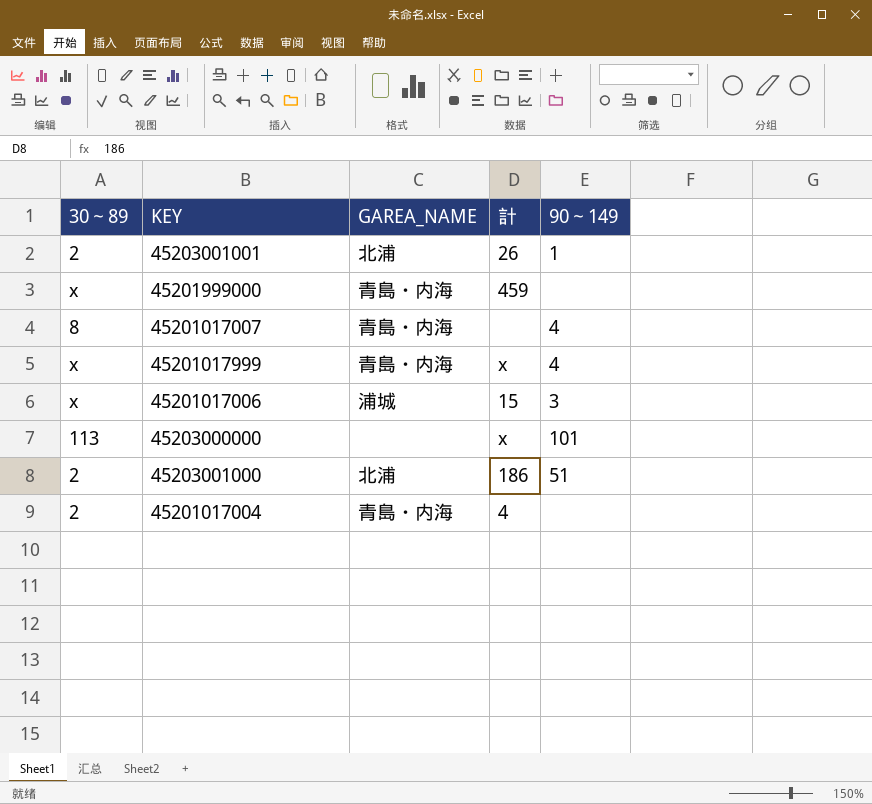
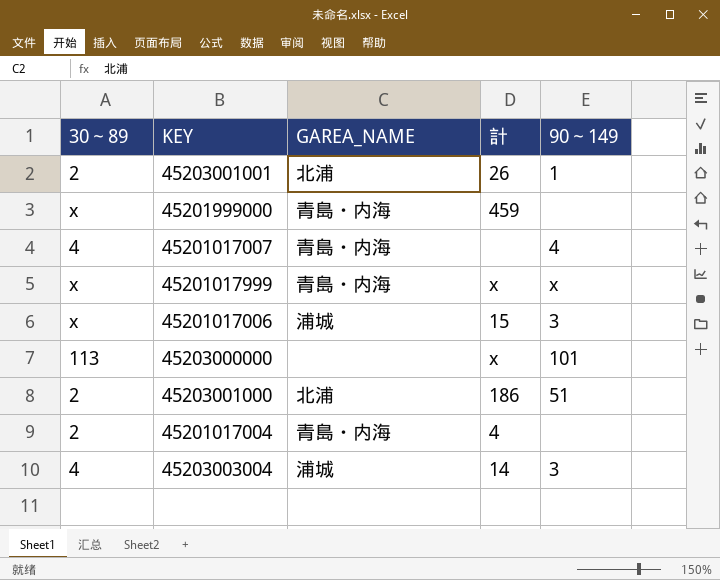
45201017007 | 30～89: 8 -> 4
45201017999 | 90～149: 4 -> x
row 45203003004: none -> 4 | 浦城 | 14 | 3

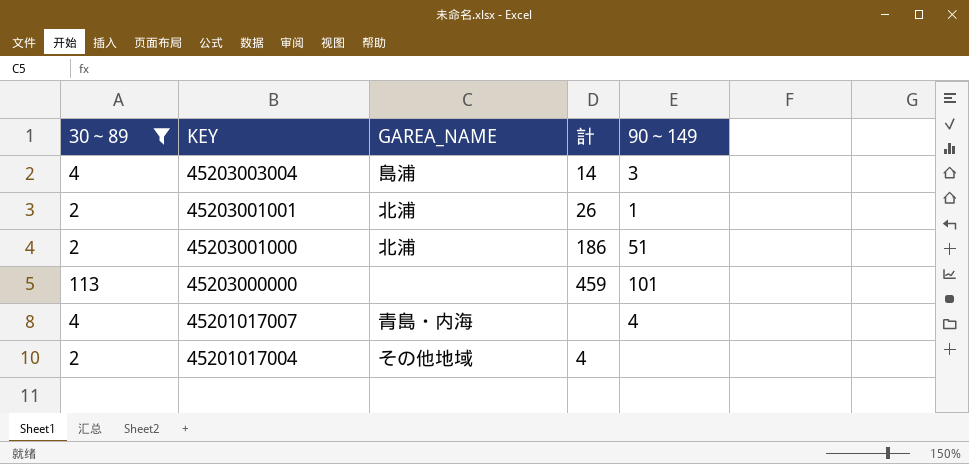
filter: none -> 30～89 != x
row order: none -> KEY descending
45203003004 | GAREA_NAME: 浦城 -> 島浦
45203000000 | 計: x -> 459
45201017004 | GAREA_NAME: 青島・内海 -> その他地域

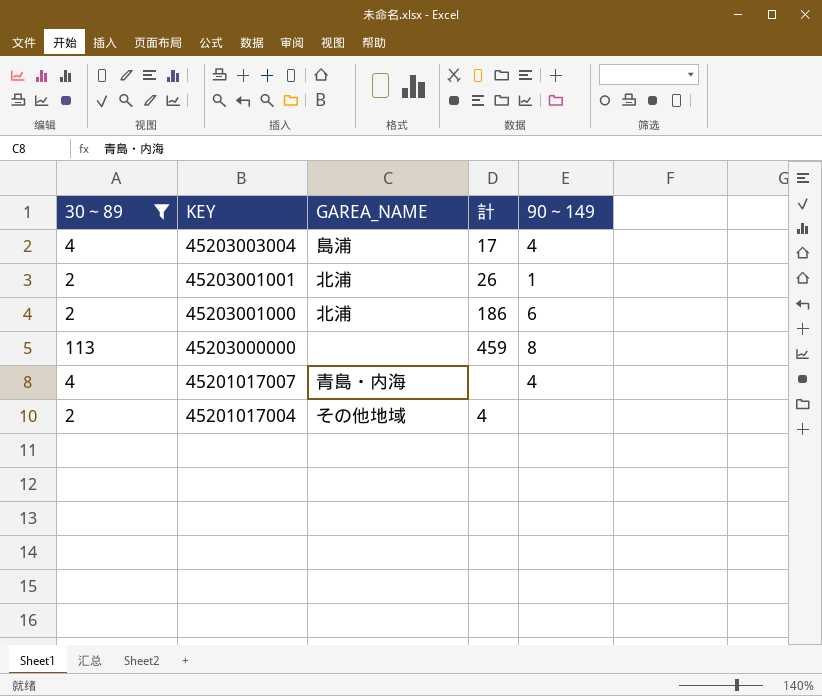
45203003004 | 計: 14 -> 17
45203003004 | 90～149: 3 -> 4
45203001000 | 90～149: 51 -> 6
45203000000 | 90～149: 101 -> 8

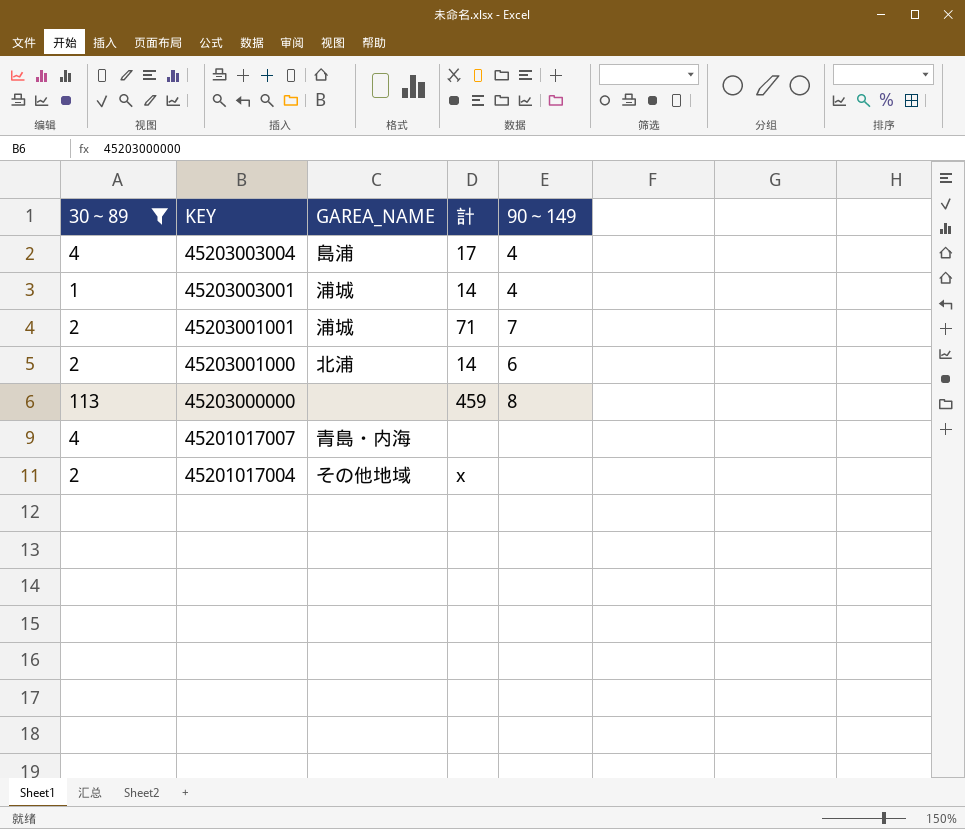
row 45203003001: none -> 1 | 浦城 | 14 | 4
45203001001 | GAREA_NAME: 北浦 -> 浦城
45203001001 | 計: 26 -> 71
45203001001 | 90～149: 1 -> 7
45203001000 | 計: 186 -> 14
45201017007 | 90～149: 4 -> none
45201017004 | 計: 4 -> x

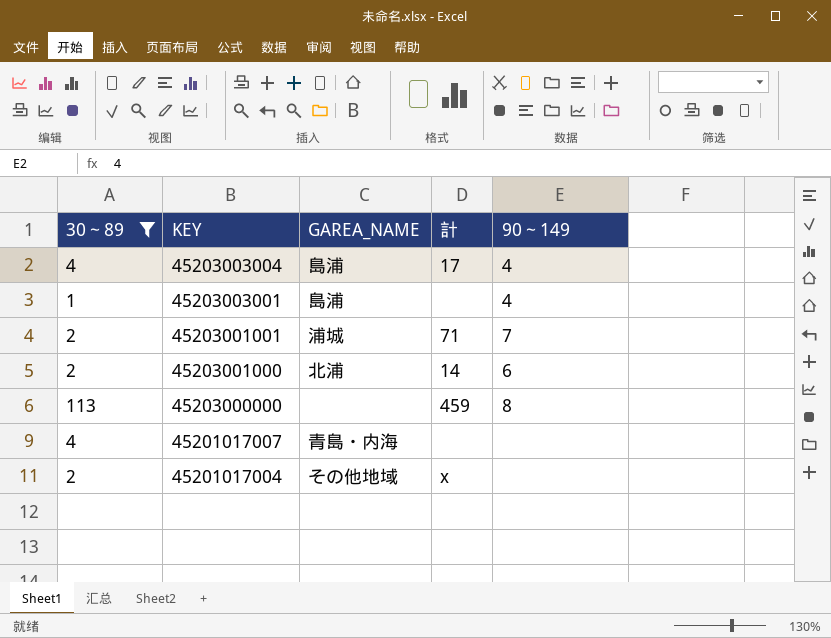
45203003001 | GAREA_NAME: 浦城 -> 島浦
45203003001 | 計: 14 -> none

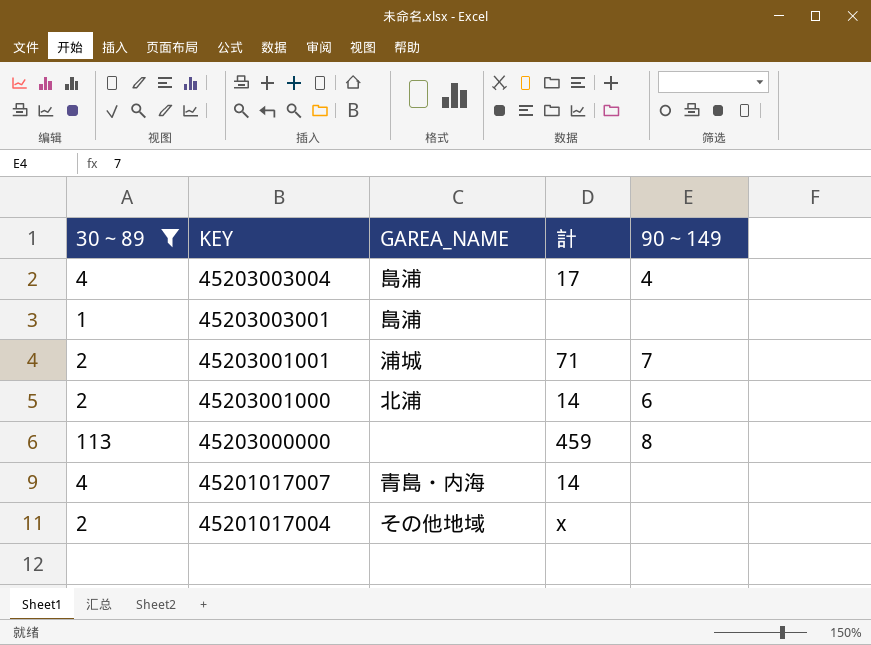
45203003001 | 90～149: 4 -> none
45201017007 | 計: none -> 14

